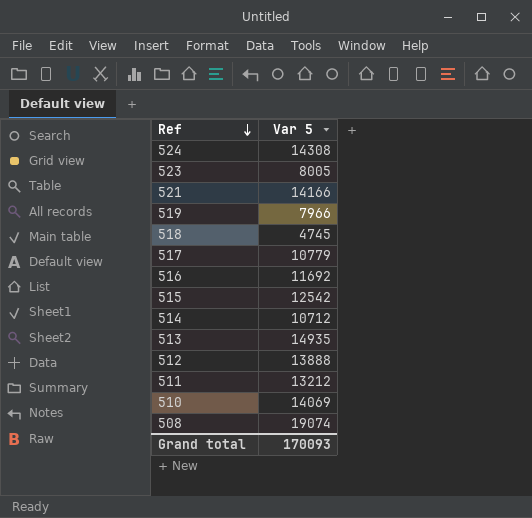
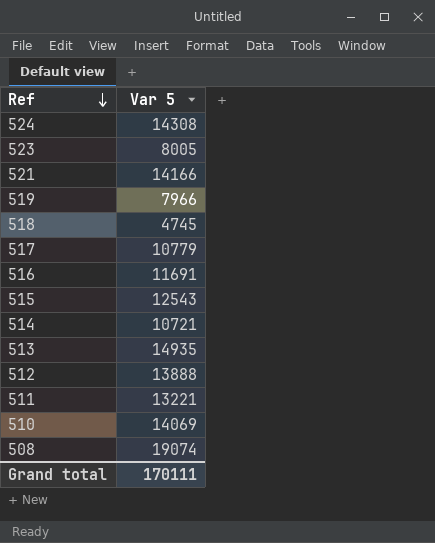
516 | Var 5: 11692 -> 11691
515 | Var 5: 12542 -> 12543
514 | Var 5: 10712 -> 10721
511 | Var 5: 13212 -> 13221
Grand total | Var 5: 170093 -> 170111

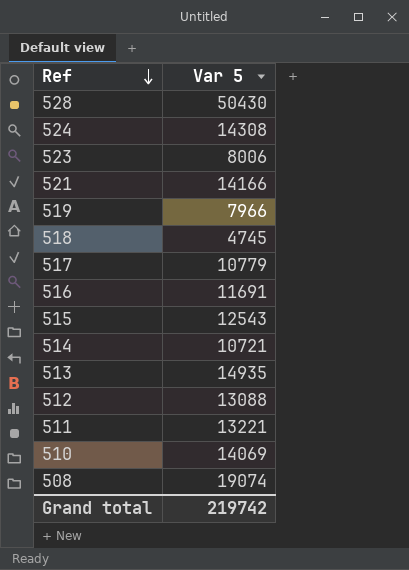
row 528: none -> 50430
523 | Var 5: 8005 -> 8006
512 | Var 5: 13888 -> 13088
Grand total | Var 5: 170111 -> 219742

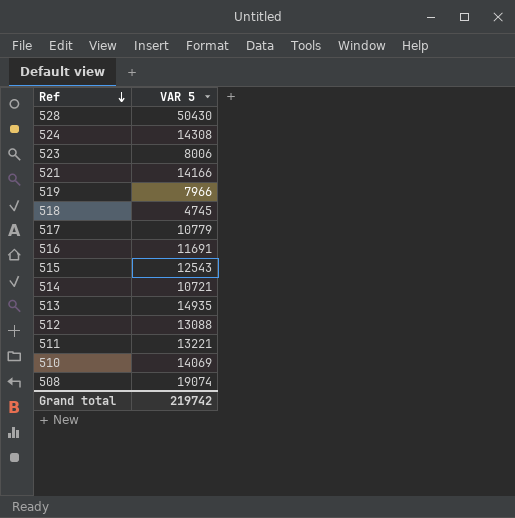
column name: Var 5 -> VAR 5

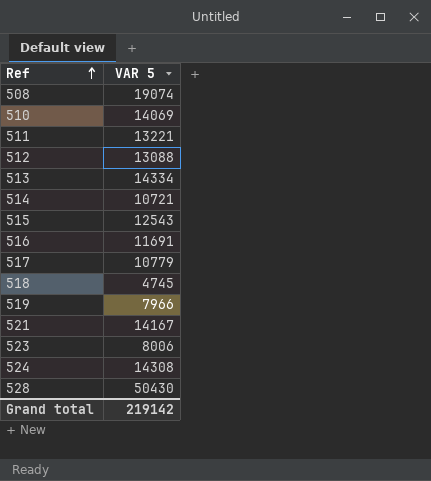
row order: Ref descending -> Ref ascending
513 | VAR 5: 14935 -> 14334
521 | VAR 5: 14166 -> 14167
Grand total | VAR 5: 219742 -> 219142

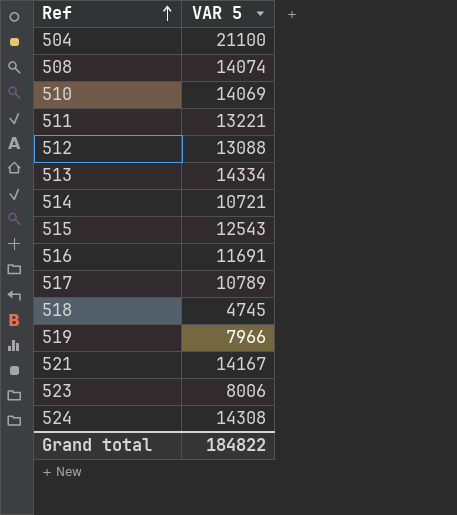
row 528: 50430 -> none
row 504: none -> 21100
508 | VAR 5: 19074 -> 14074
517 | VAR 5: 10779 -> 10789
Grand total | VAR 5: 219142 -> 184822

